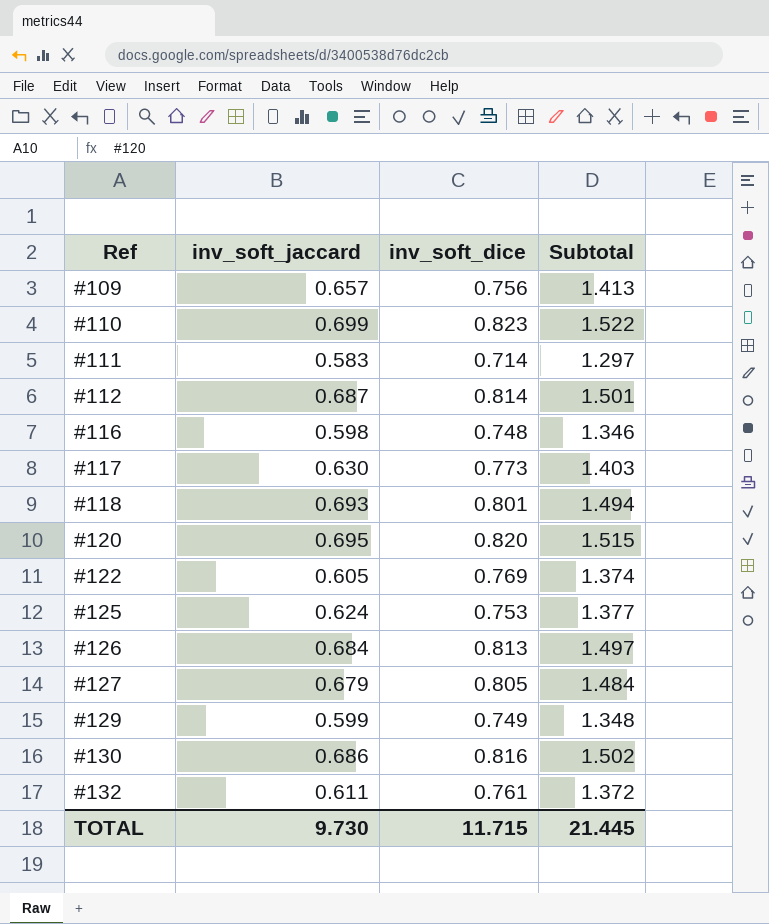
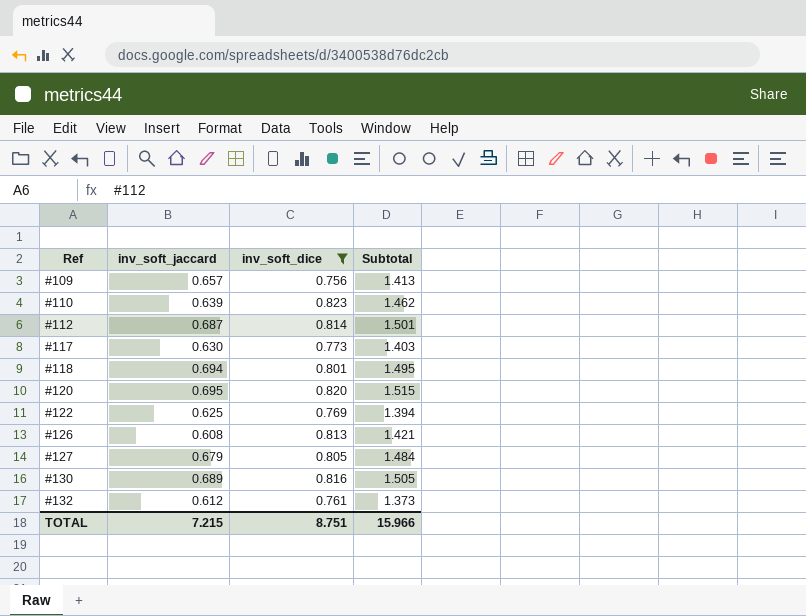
filter: none -> inv_soft_dice >= 0.756
#110 | inv_soft_jaccard: 0.699 -> 0.639
#110 | Subtotal: 1.522 -> 1.462
#118 | inv_soft_jaccard: 0.693 -> 0.694
#118 | Subtotal: 1.494 -> 1.495
#122 | inv_soft_jaccard: 0.605 -> 0.625
#122 | Subtotal: 1.374 -> 1.394
#126 | inv_soft_jaccard: 0.684 -> 0.608
#126 | Subtotal: 1.497 -> 1.421
#130 | inv_soft_jaccard: 0.686 -> 0.689
#130 | Subtotal: 1.502 -> 1.505
#132 | inv_soft_jaccard: 0.611 -> 0.612
#132 | Subtotal: 1.372 -> 1.373
TOTAL | inv_soft_jaccard: 9.730 -> 7.215
TOTAL | inv_soft_dice: 11.715 -> 8.751
TOTAL | Subtotal: 21.445 -> 15.966

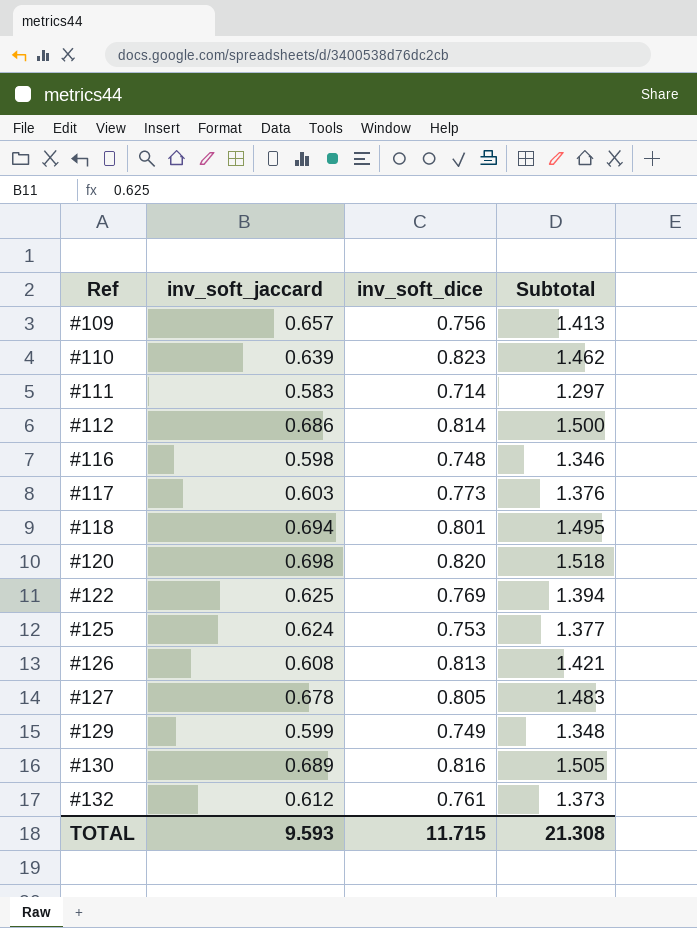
filter: inv_soft_dice >= 0.756 -> none
#112 | inv_soft_jaccard: 0.687 -> 0.686
#112 | Subtotal: 1.501 -> 1.500
#117 | inv_soft_jaccard: 0.630 -> 0.603
#117 | Subtotal: 1.403 -> 1.376
#120 | inv_soft_jaccard: 0.695 -> 0.698
#120 | Subtotal: 1.515 -> 1.518
#127 | inv_soft_jaccard: 0.679 -> 0.678
#127 | Subtotal: 1.484 -> 1.483
TOTAL | inv_soft_jaccard: 7.215 -> 9.593
TOTAL | inv_soft_dice: 8.751 -> 11.715
TOTAL | Subtotal: 15.966 -> 21.308

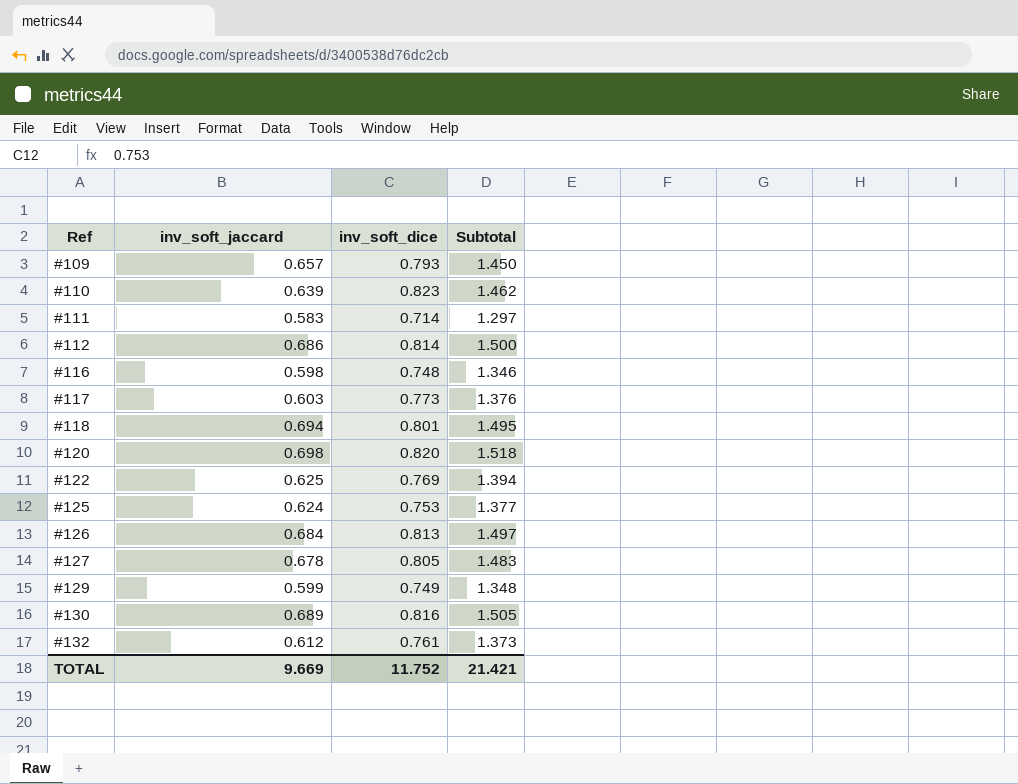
#109 | inv_soft_dice: 0.756 -> 0.793
#109 | Subtotal: 1.413 -> 1.450
#126 | inv_soft_jaccard: 0.608 -> 0.684
#126 | Subtotal: 1.421 -> 1.497
TOTAL | inv_soft_jaccard: 9.593 -> 9.669
TOTAL | inv_soft_dice: 11.715 -> 11.752
TOTAL | Subtotal: 21.308 -> 21.421

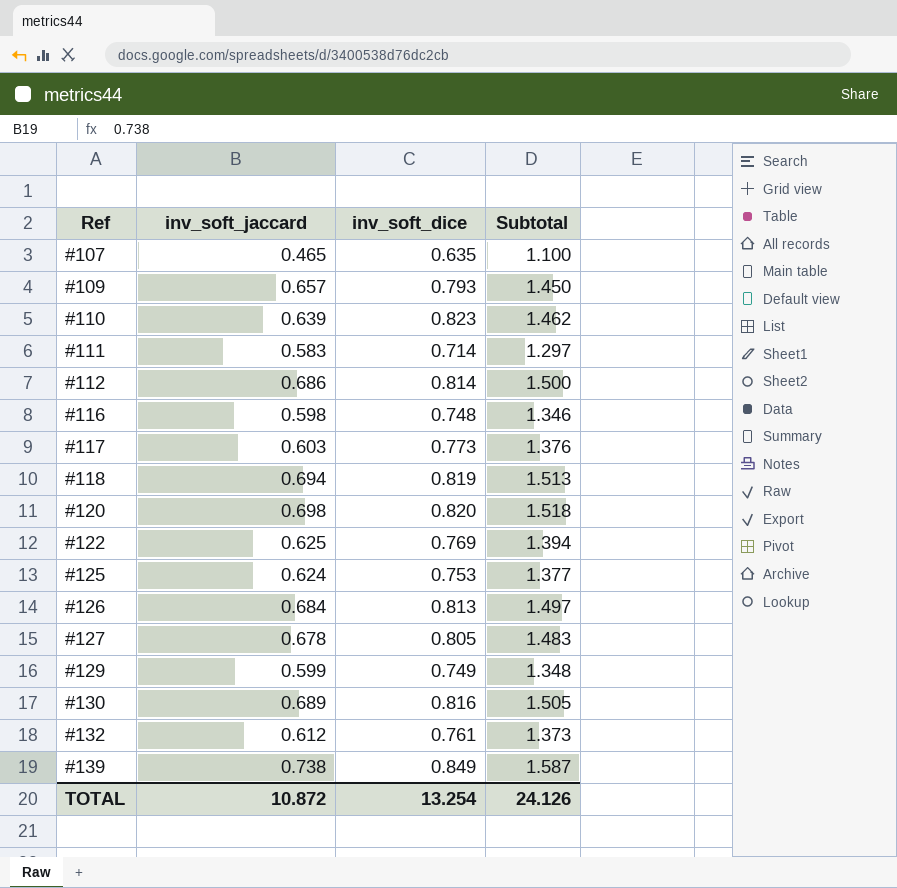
row #107: none -> 0.465 | 0.635 | 1.100
#118 | inv_soft_dice: 0.801 -> 0.819
#118 | Subtotal: 1.495 -> 1.513
row #139: none -> 0.738 | 0.849 | 1.587
TOTAL | inv_soft_jaccard: 9.669 -> 10.872
TOTAL | inv_soft_dice: 11.752 -> 13.254
TOTAL | Subtotal: 21.421 -> 24.126

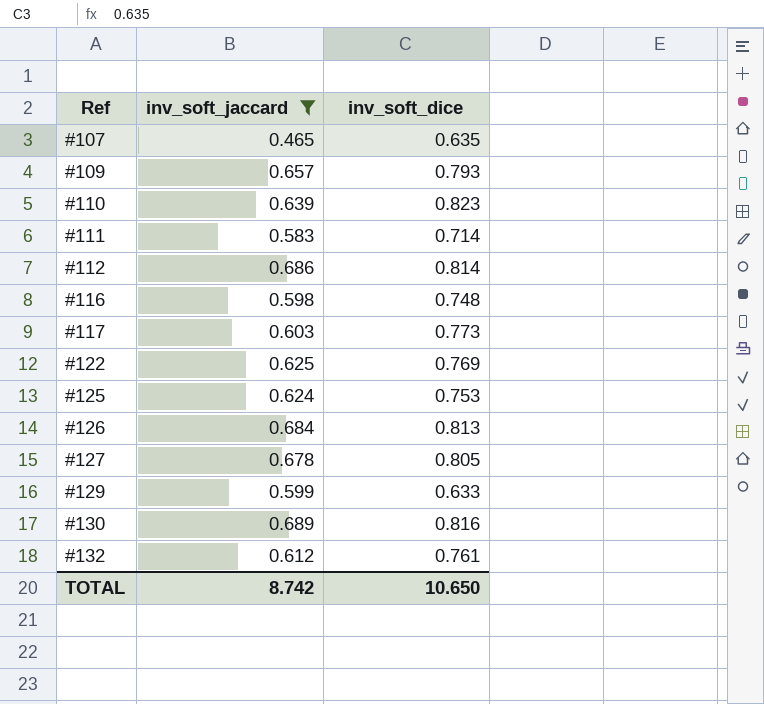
filter: none -> inv_soft_jaccard <= 0.689
column Subtotal | formula: [inv_soft_jaccard] + [inv_soft_dice] -> none
#129 | inv_soft_dice: 0.749 -> 0.633
TOTAL | inv_soft_jaccard: 10.872 -> 8.742
TOTAL | inv_soft_dice: 13.254 -> 10.650

